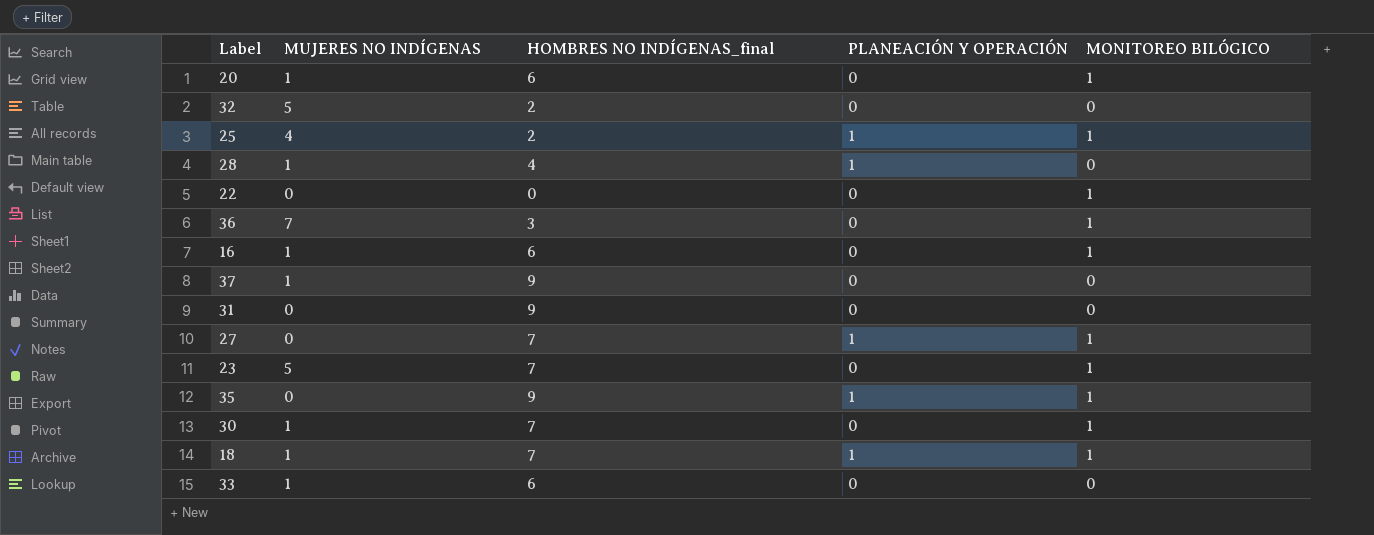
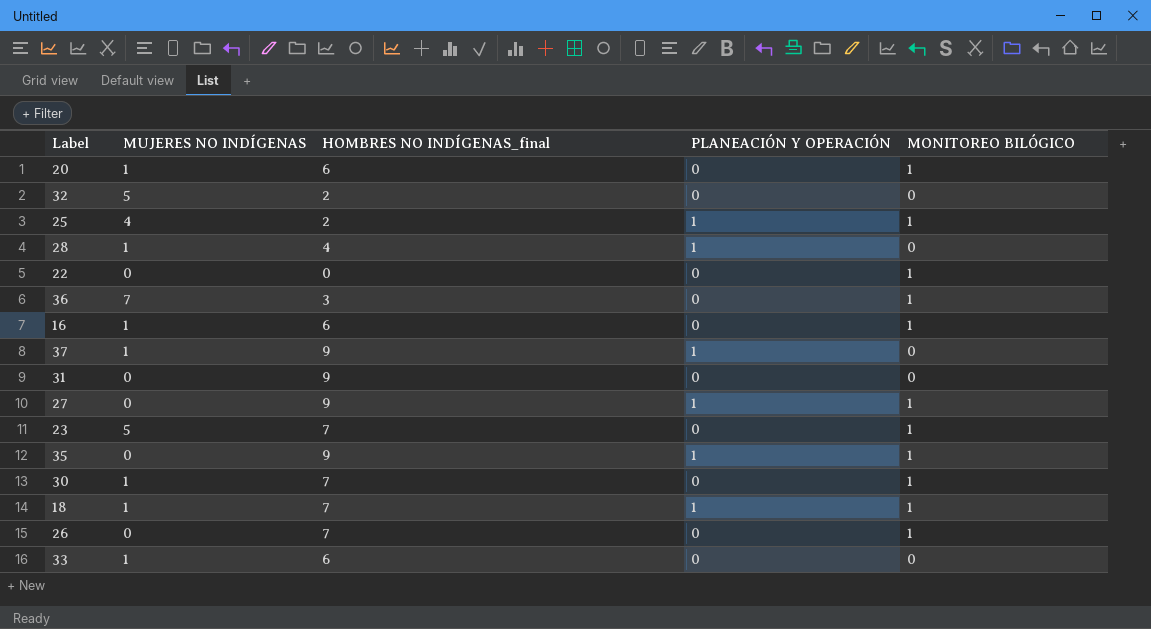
37 | PLANEACIÓN Y OPERACIÓN: 0 -> 1
27 | HOMBRES NO INDÍGENAS_final: 7 -> 9
row 26: none -> 0 | 7 | 0 | 1

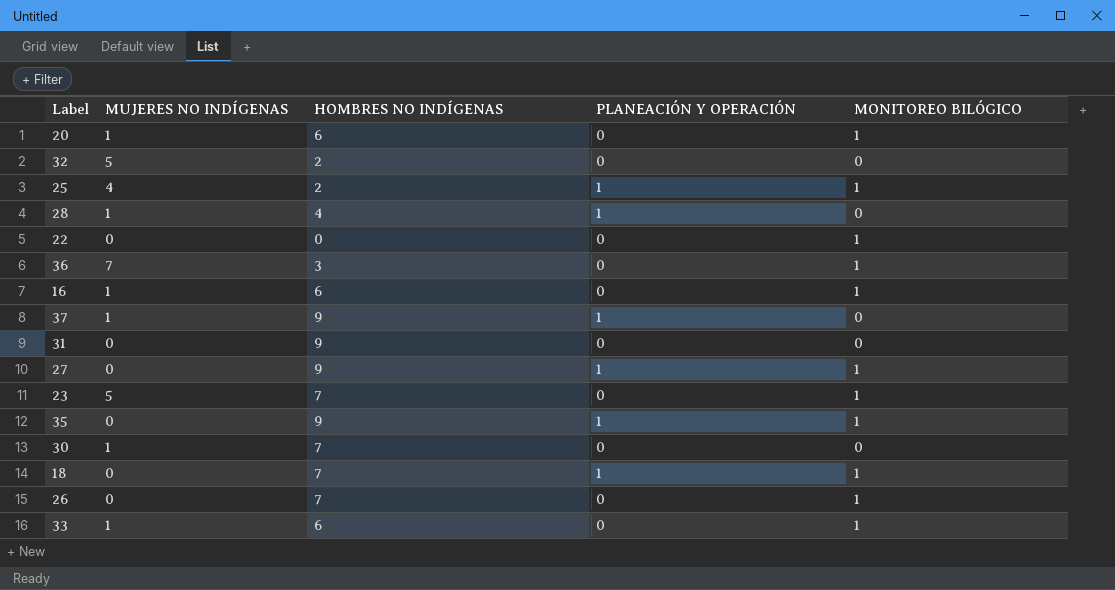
column name: HOMBRES NO INDÍGENAS_final -> HOMBRES NO INDÍGENAS
30 | MONITOREO BILÓGICO: 1 -> 0
18 | MUJERES NO INDÍGENAS: 1 -> 0
33 | MONITOREO BILÓGICO: 0 -> 1

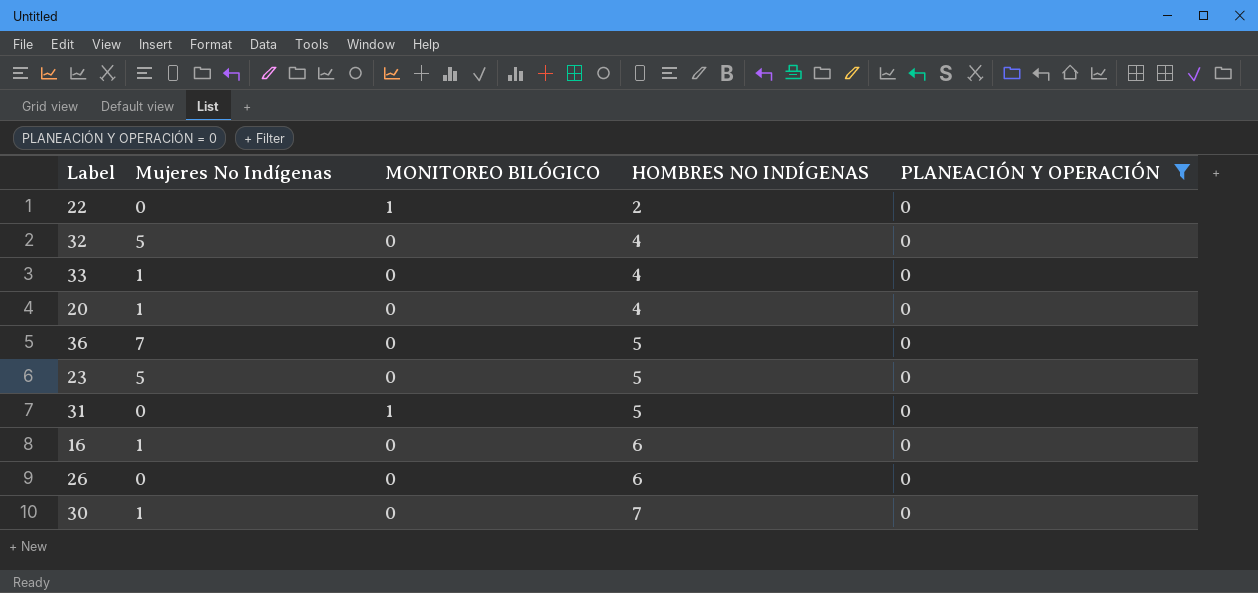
filter: none -> PLANEACIÓN Y OPERACIÓN = 0
row order: none -> HOMBRES NO INDÍGENAS ascending
column name: MUJERES NO INDÍGENAS -> Mujeres No Indígenas
column MONITOREO BILÓGICO | position: 5 -> 3
22 | HOMBRES NO INDÍGENAS: 0 -> 2
32 | HOMBRES NO INDÍGENAS: 2 -> 4
33 | MONITOREO BILÓGICO: 1 -> 0
33 | HOMBRES NO INDÍGENAS: 6 -> 4
20 | MONITOREO BILÓGICO: 1 -> 0
20 | HOMBRES NO INDÍGENAS: 6 -> 4
36 | MONITOREO BILÓGICO: 1 -> 0
36 | HOMBRES NO INDÍGENAS: 3 -> 5
23 | MONITOREO BILÓGICO: 1 -> 0
23 | HOMBRES NO INDÍGENAS: 7 -> 5
31 | MONITOREO BILÓGICO: 0 -> 1
31 | HOMBRES NO INDÍGENAS: 9 -> 5
16 | MONITOREO BILÓGICO: 1 -> 0
26 | MONITOREO BILÓGICO: 1 -> 0
26 | HOMBRES NO INDÍGENAS: 7 -> 6

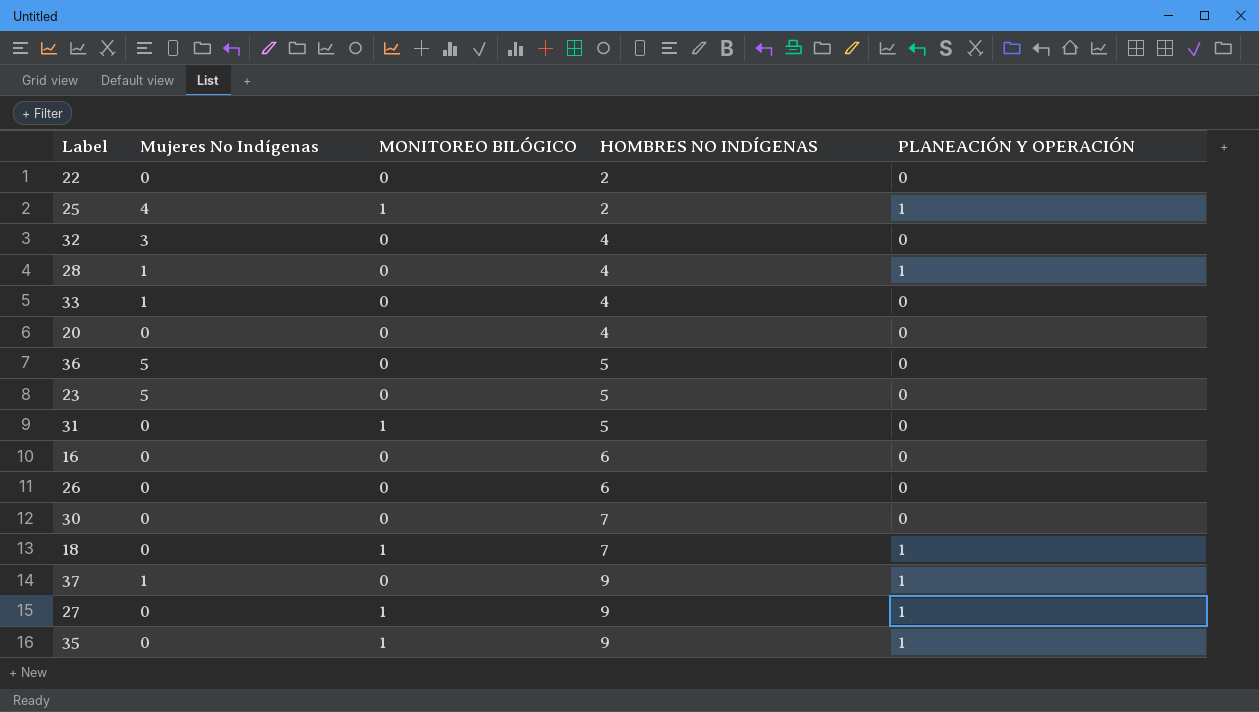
filter: PLANEACIÓN Y OPERACIÓN = 0 -> none
22 | MONITOREO BILÓGICO: 1 -> 0
32 | Mujeres No Indígenas: 5 -> 3
20 | Mujeres No Indígenas: 1 -> 0
36 | Mujeres No Indígenas: 7 -> 5
16 | Mujeres No Indígenas: 1 -> 0
30 | Mujeres No Indígenas: 1 -> 0

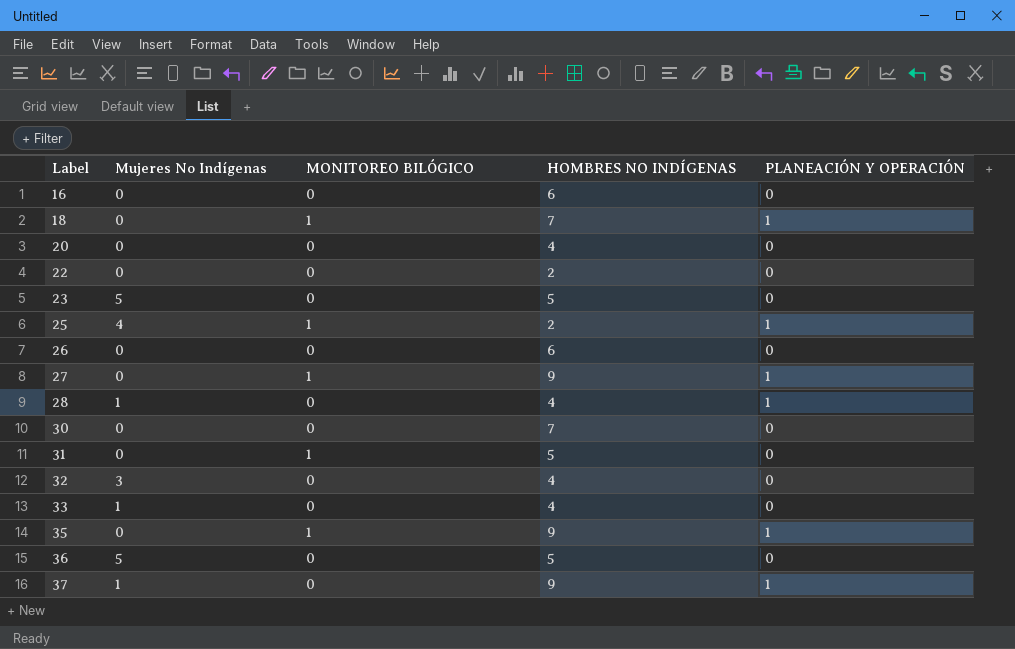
row order: HOMBRES NO INDÍGENAS ascending -> Label ascending

